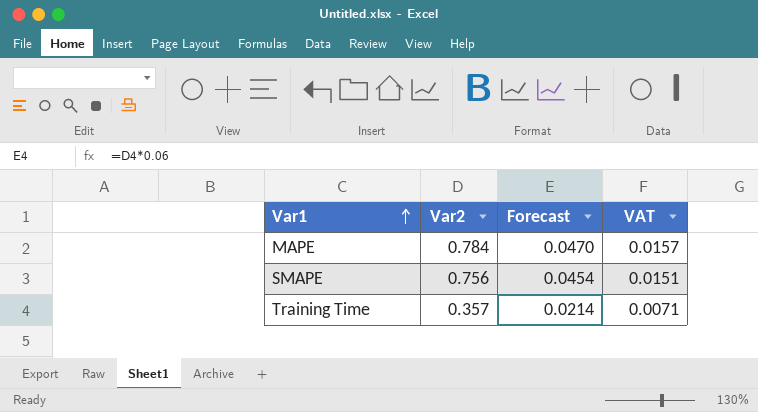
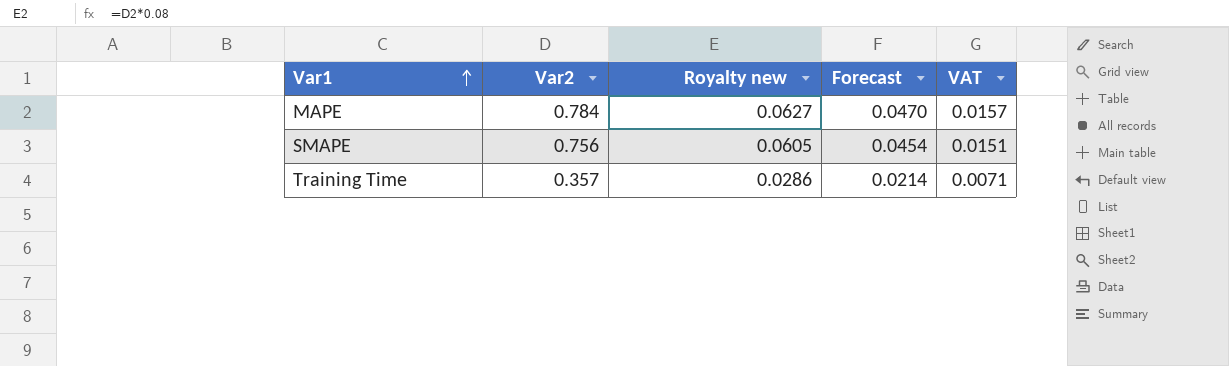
column Royalty new | formula: none -> [Var2] * 0.08

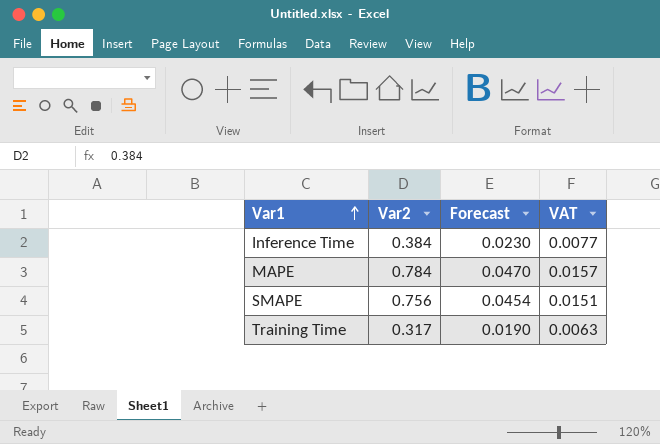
column Royalty new | formula: [Var2] * 0.08 -> none
row Inference Time: none -> 0.384 | 0.0230 | 0.0077
Training Time | Var2: 0.357 -> 0.317
Training Time | Forecast: 0.0214 -> 0.0190
Training Time | VAT: 0.0071 -> 0.0063

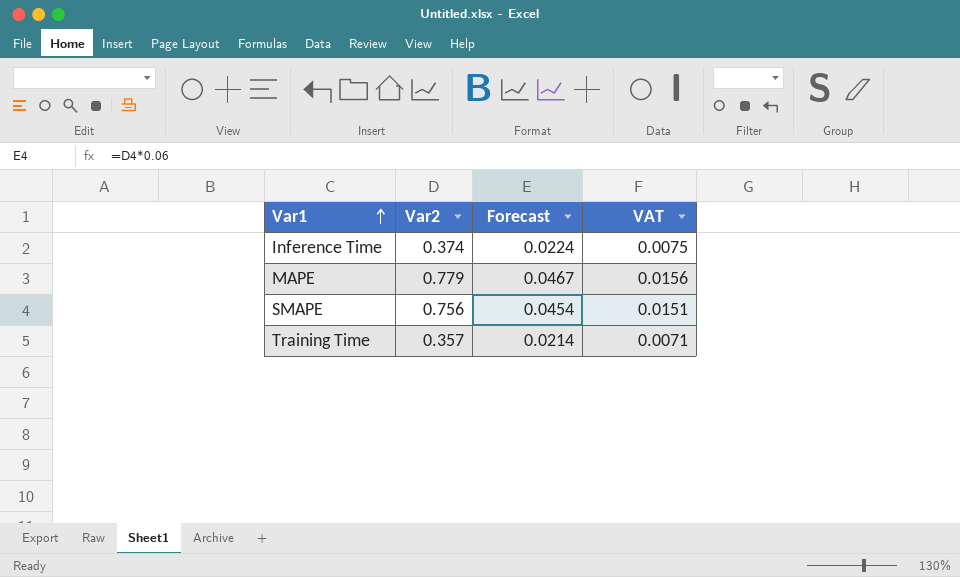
Inference Time | Var2: 0.384 -> 0.374
Inference Time | Forecast: 0.0230 -> 0.0224
Inference Time | VAT: 0.0077 -> 0.0075
MAPE | Var2: 0.784 -> 0.779
MAPE | Forecast: 0.0470 -> 0.0467
MAPE | VAT: 0.0157 -> 0.0156
Training Time | Var2: 0.317 -> 0.357
Training Time | Forecast: 0.0190 -> 0.0214
Training Time | VAT: 0.0063 -> 0.0071

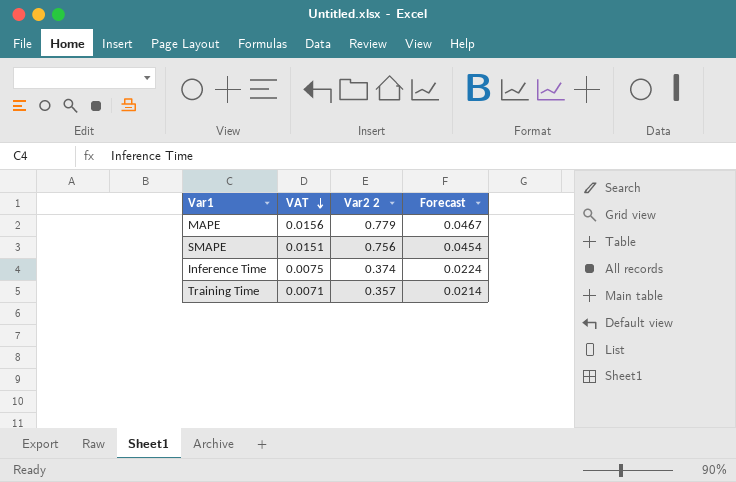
row order: Var1 ascending -> VAT descending
column VAT | position: 4 -> 2
column name: Var2 -> Var2 2

